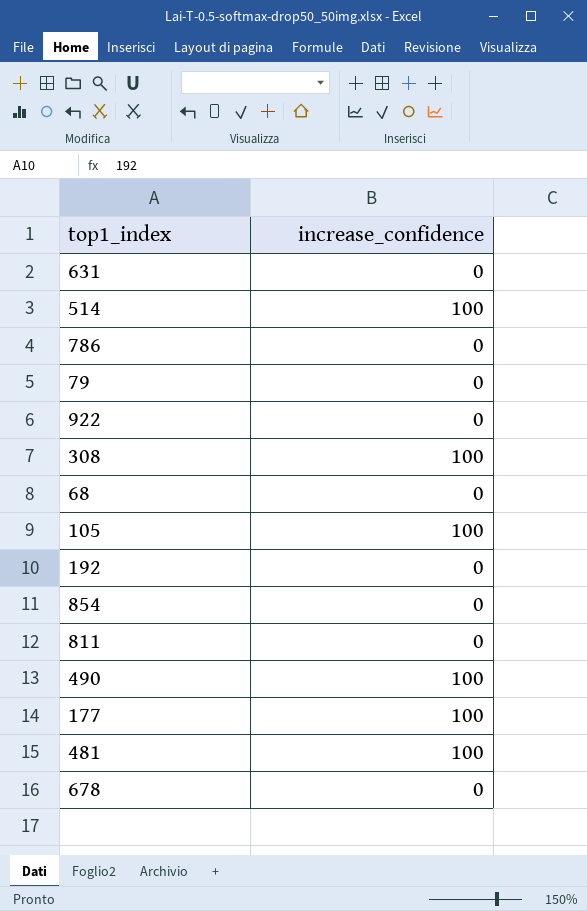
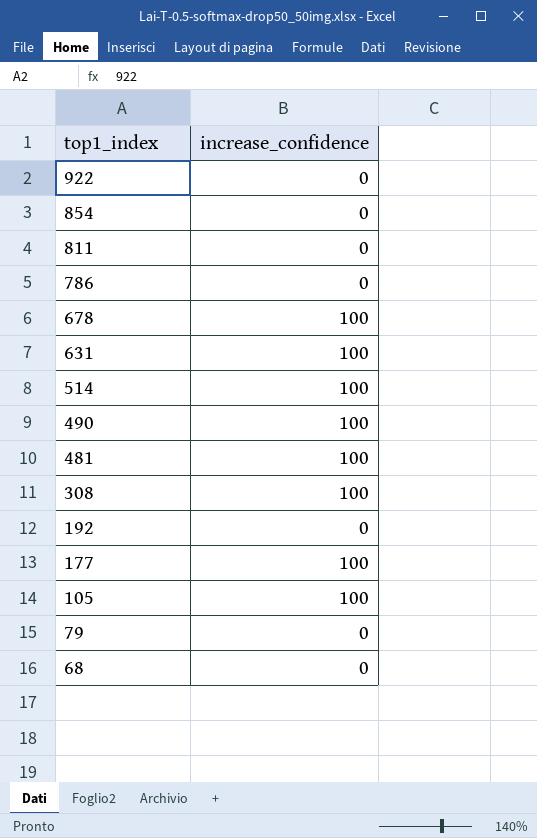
row order: none -> top1_index descending
678 | increase_confidence: 0 -> 100
631 | increase_confidence: 0 -> 100

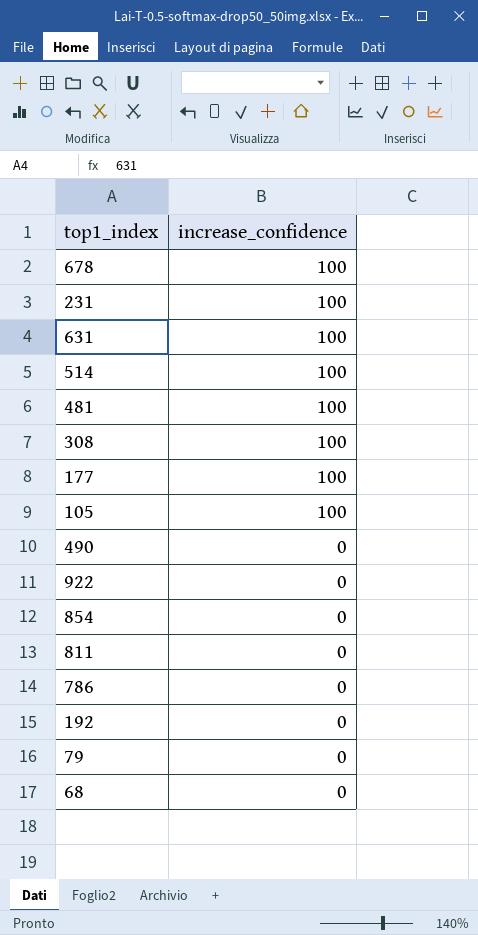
row order: top1_index descending -> increase_confidence descending
row 231: none -> 100
490 | increase_confidence: 100 -> 0

